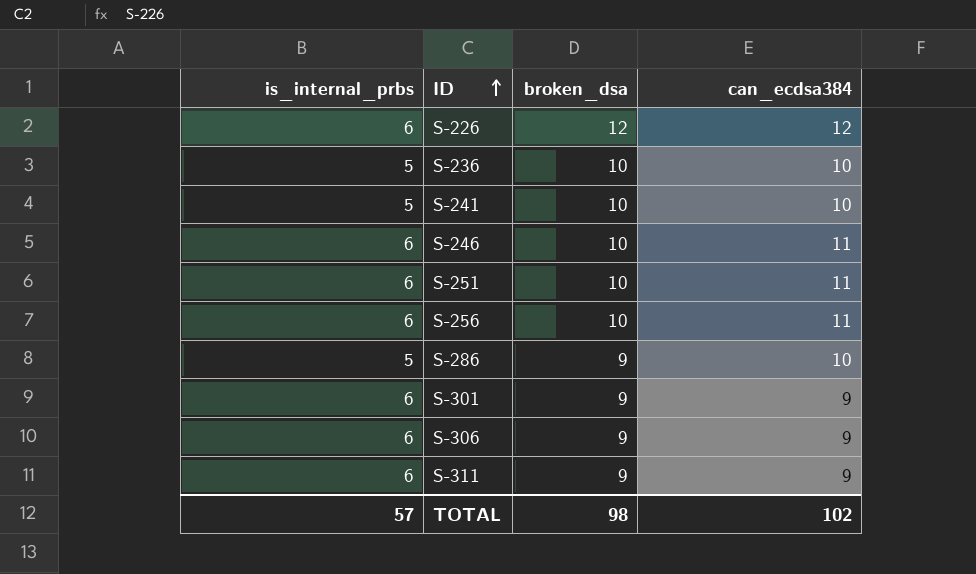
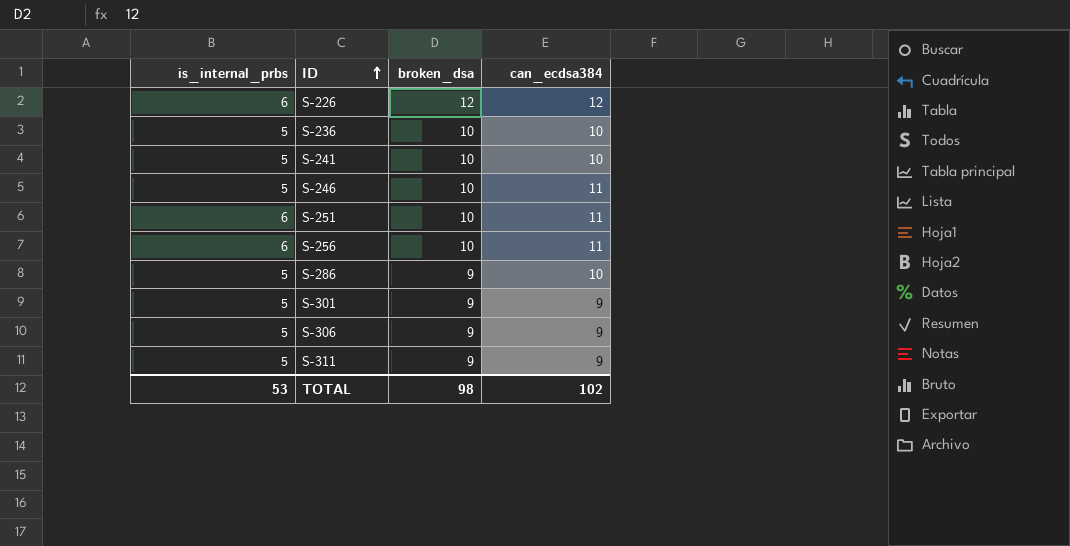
S-246 | is_internal_prbs: 6 -> 5
S-301 | is_internal_prbs: 6 -> 5
S-306 | is_internal_prbs: 6 -> 5
S-311 | is_internal_prbs: 6 -> 5
TOTAL | is_internal_prbs: 57 -> 53

